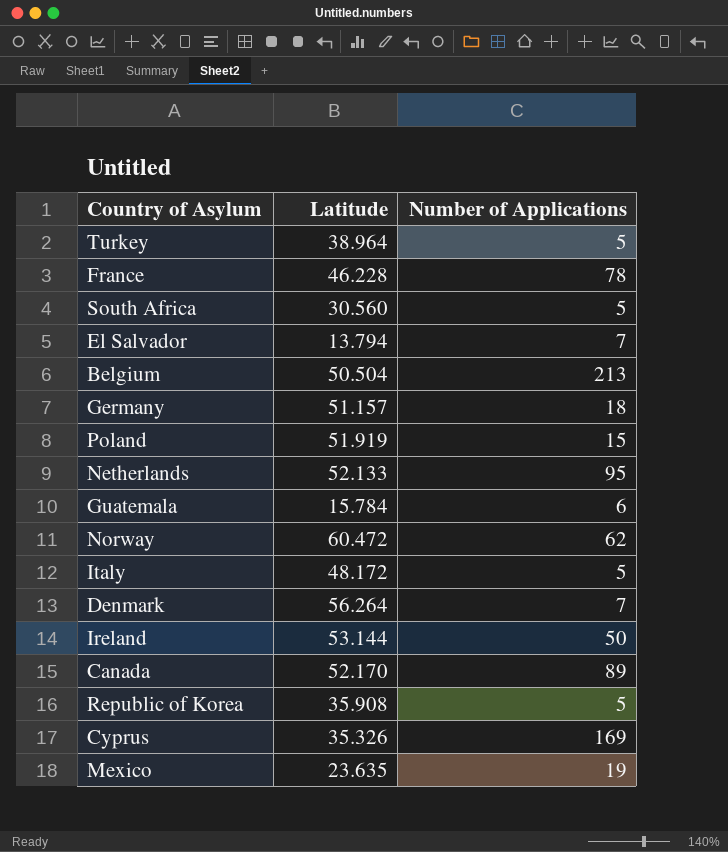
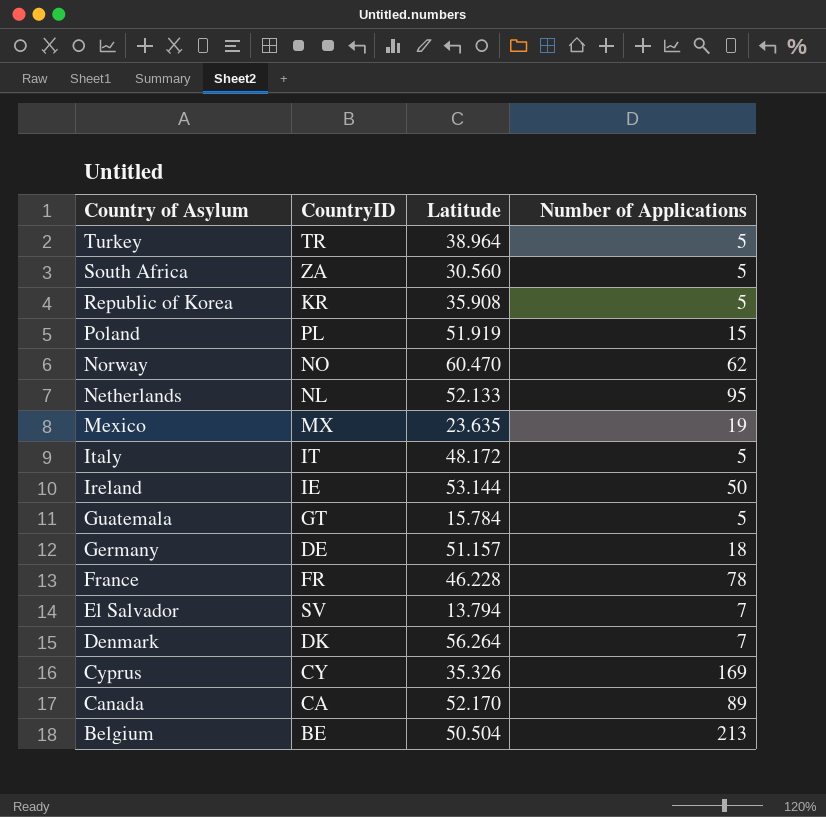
row order: none -> Country of Asylum descending
column CountryID | position: none -> 2
Norway | Latitude: 60.472 -> 60.470
Guatemala | Number of Applications: 6 -> 5

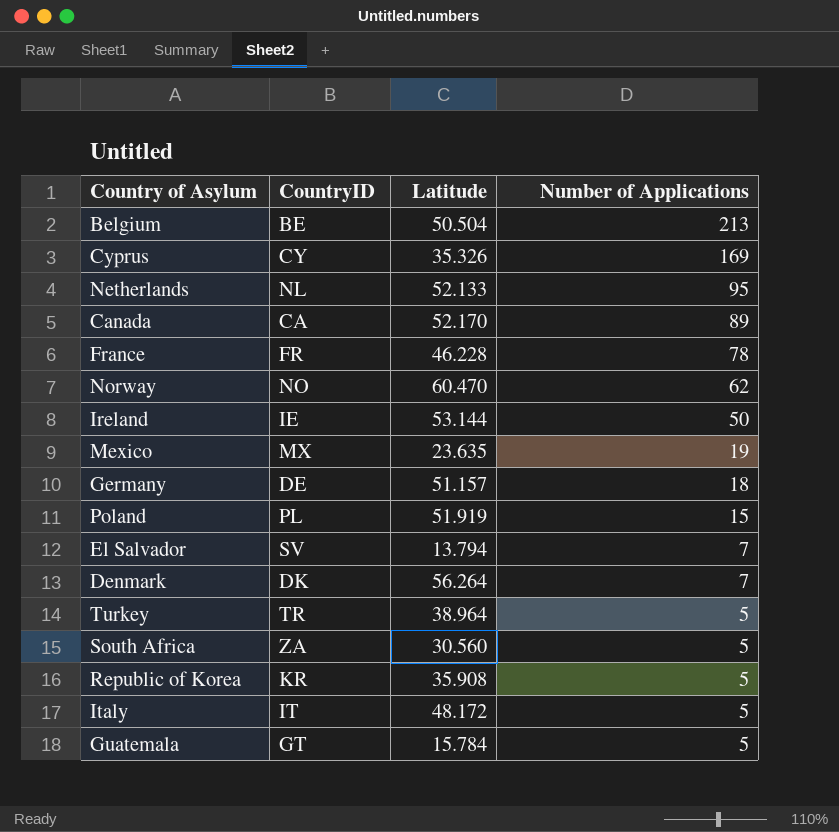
row order: Country of Asylum descending -> Number of Applications descending

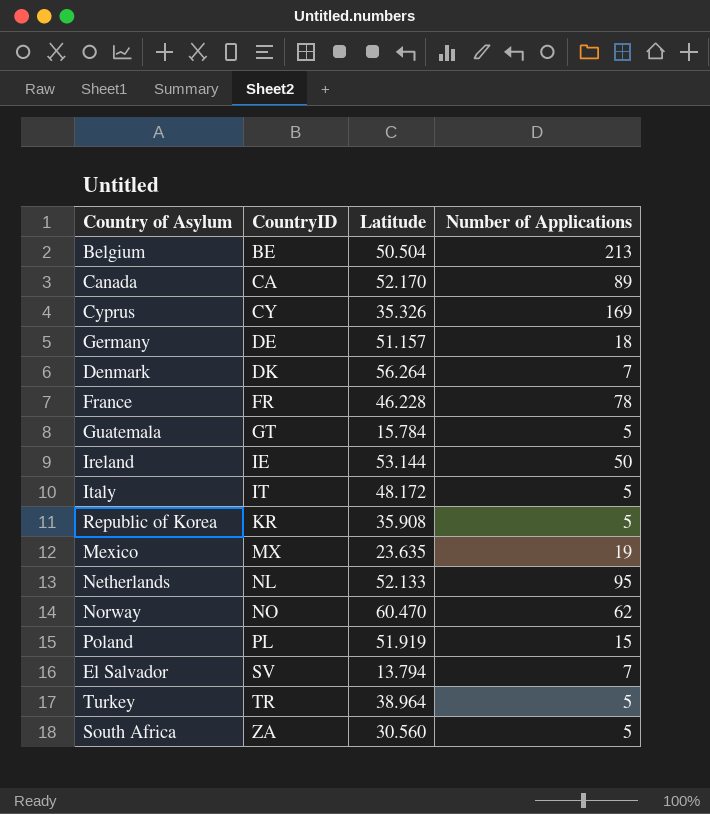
row order: Number of Applications descending -> CountryID ascending

